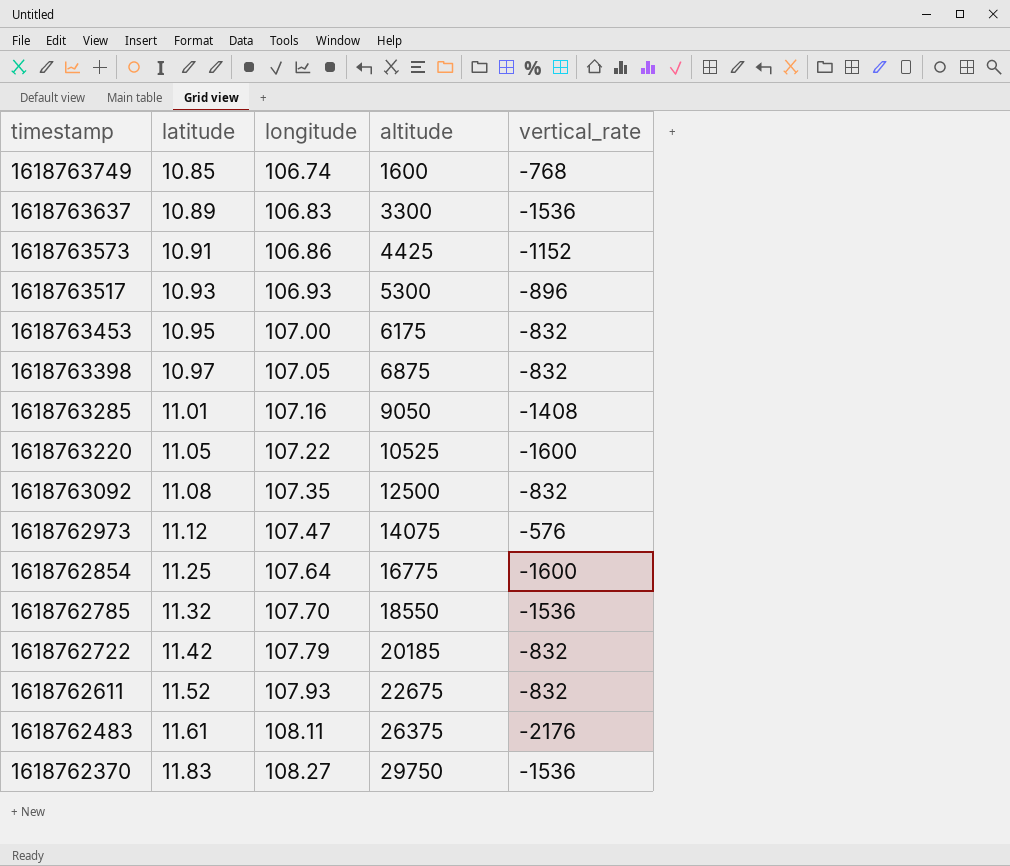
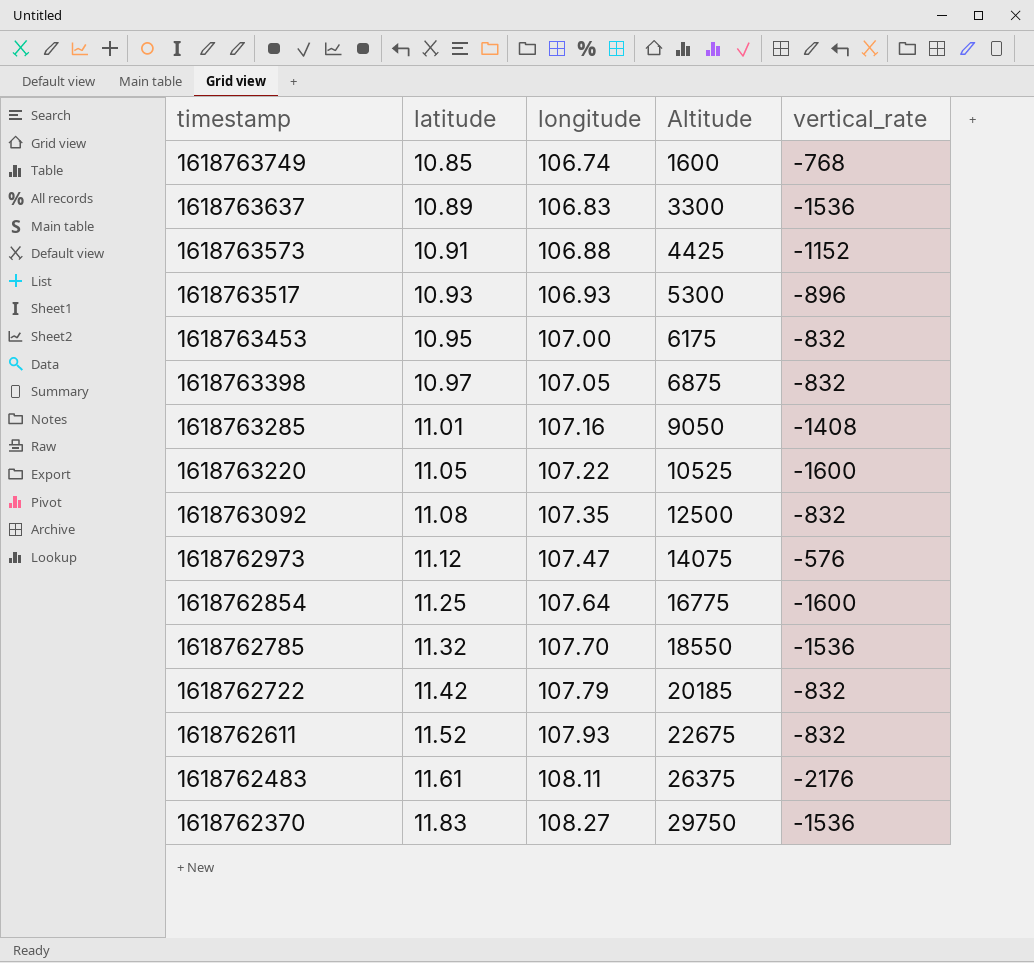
column name: altitude -> Altitude
1618763573 | longitude: 106.86 -> 106.88

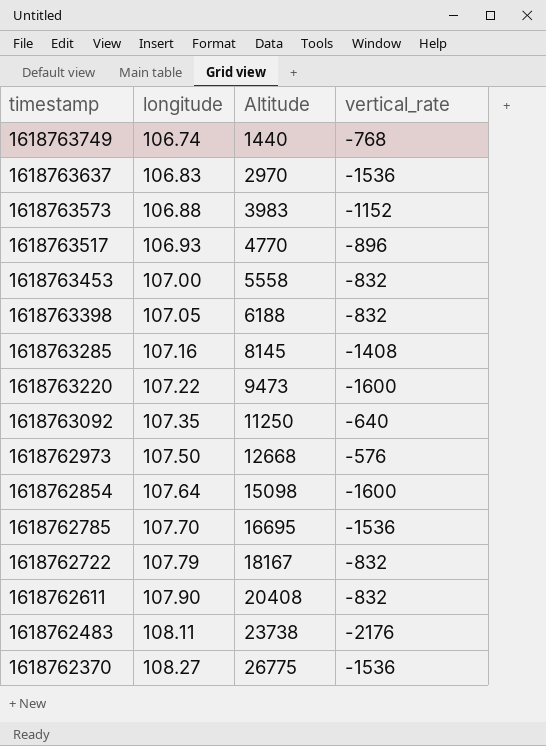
column latitude | position: 2 -> none
1618763749 | Altitude: 1600 -> 1440
1618763637 | Altitude: 3300 -> 2970
1618763573 | Altitude: 4425 -> 3983
1618763517 | Altitude: 5300 -> 4770
1618763453 | Altitude: 6175 -> 5558
1618763398 | Altitude: 6875 -> 6188
1618763285 | Altitude: 9050 -> 8145
1618763220 | Altitude: 10525 -> 9473
1618763092 | Altitude: 12500 -> 11250
1618763092 | vertical_rate: -832 -> -640
1618762973 | longitude: 107.47 -> 107.50
1618762973 | Altitude: 14075 -> 12668
1618762854 | Altitude: 16775 -> 15098
1618762785 | Altitude: 18550 -> 16695
1618762722 | Altitude: 20185 -> 18167
1618762611 | longitude: 107.93 -> 107.90
1618762611 | Altitude: 22675 -> 20408
1618762483 | Altitude: 26375 -> 23738
1618762370 | Altitude: 29750 -> 26775

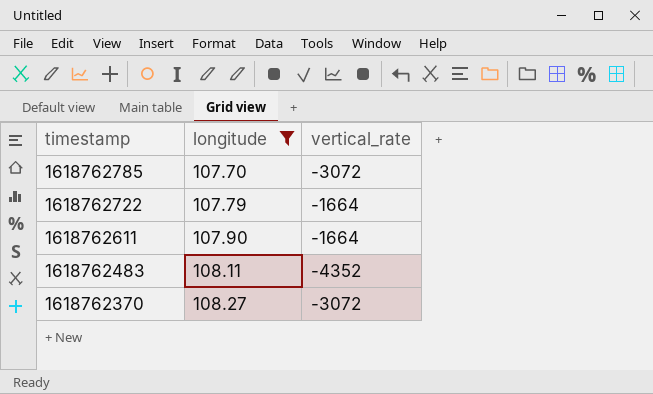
filter: none -> longitude >= 107.70
column Altitude | position: 3 -> none
1618762785 | vertical_rate: -1536 -> -3072
1618762722 | vertical_rate: -832 -> -1664
1618762611 | vertical_rate: -832 -> -1664
1618762483 | vertical_rate: -2176 -> -4352
1618762370 | vertical_rate: -1536 -> -3072

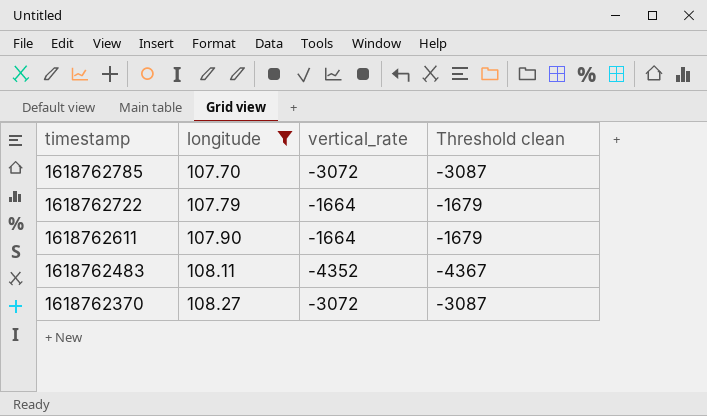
column Threshold clean | formula: none -> [vertical_rate] - 15

